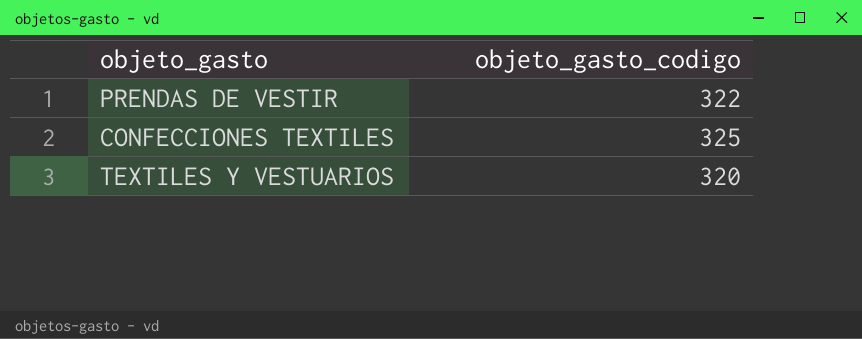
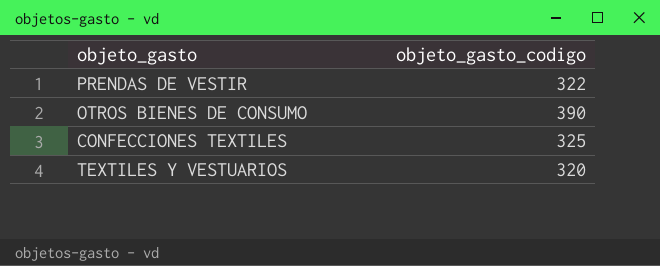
row OTROS BIENES DE CONSUMO: none -> 390

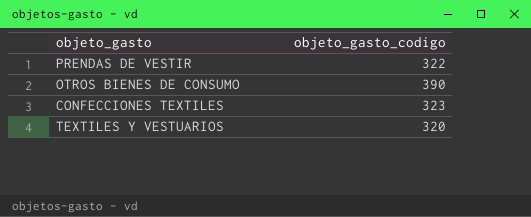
CONFECCIONES TEXTILES | objeto_gasto_codigo: 325 -> 323

